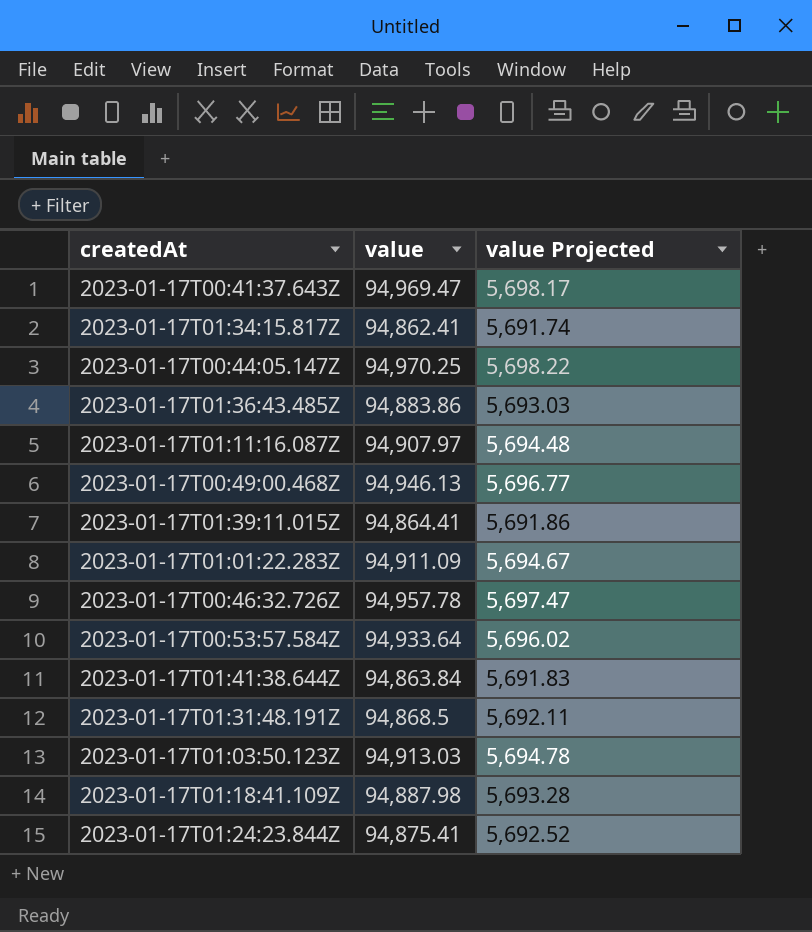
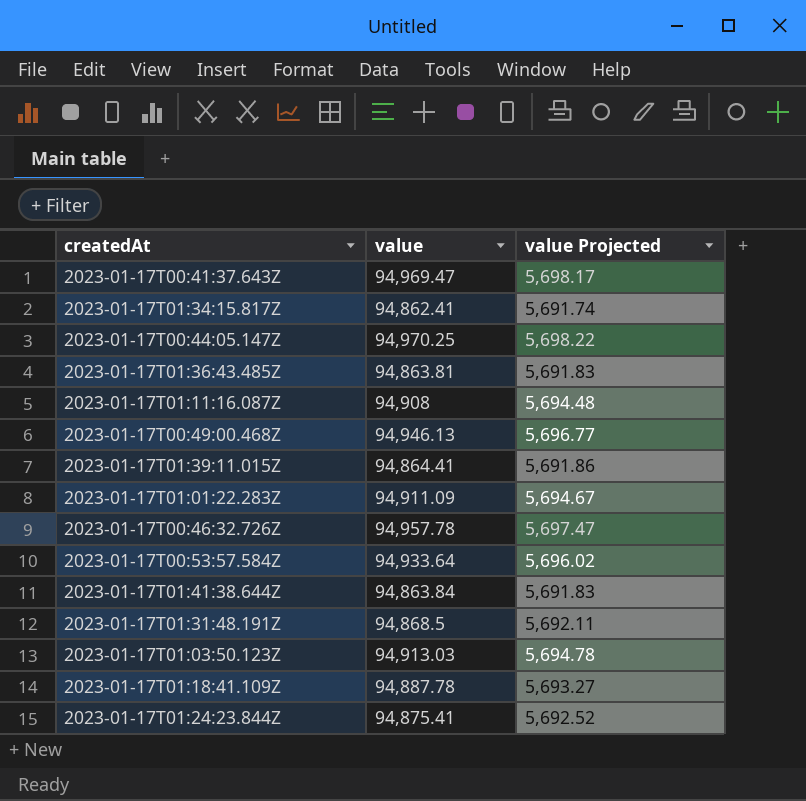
2023-01-17T01:36:43.485Z | value: 94,883.86 -> 94,863.81
2023-01-17T01:36:43.485Z | value Projected: 5,693.03 -> 5,691.83
2023-01-17T01:11:16.087Z | value: 94,907.97 -> 94,908
2023-01-17T01:18:41.109Z | value: 94,887.98 -> 94,887.78
2023-01-17T01:18:41.109Z | value Projected: 5,693.28 -> 5,693.27

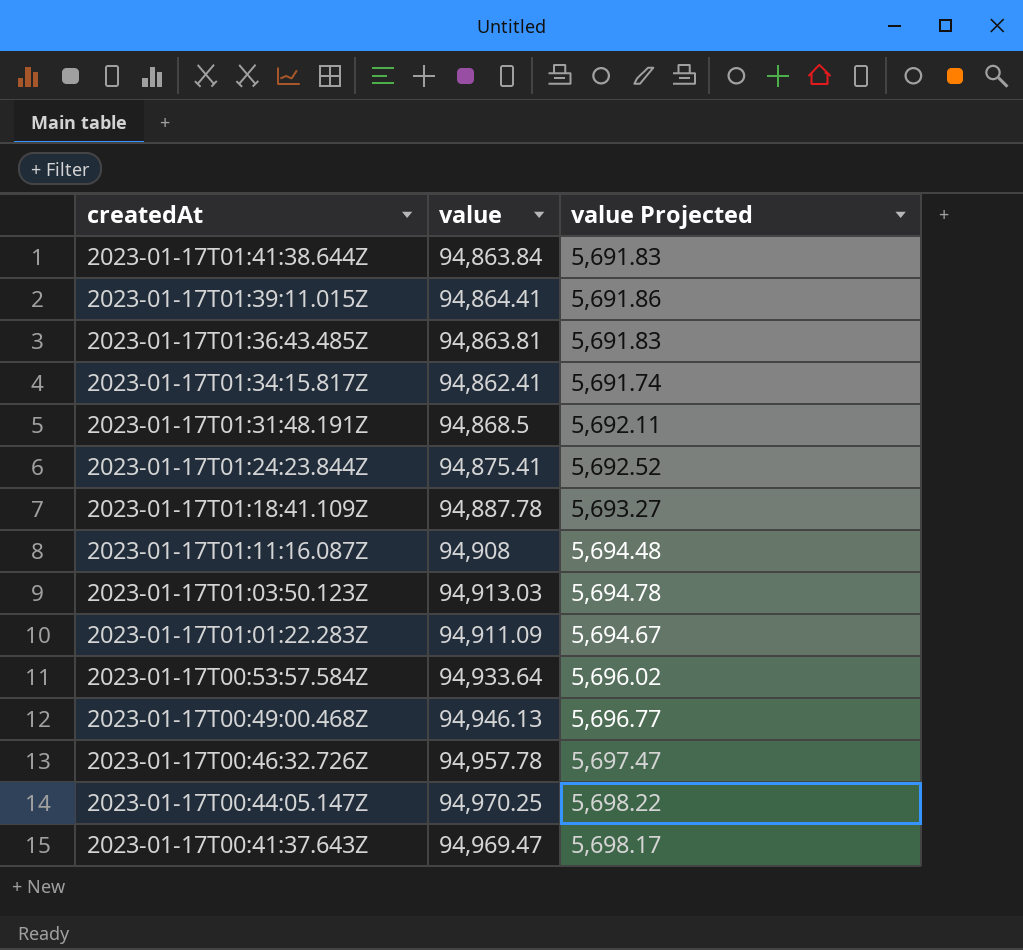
row order: none -> createdAt descending

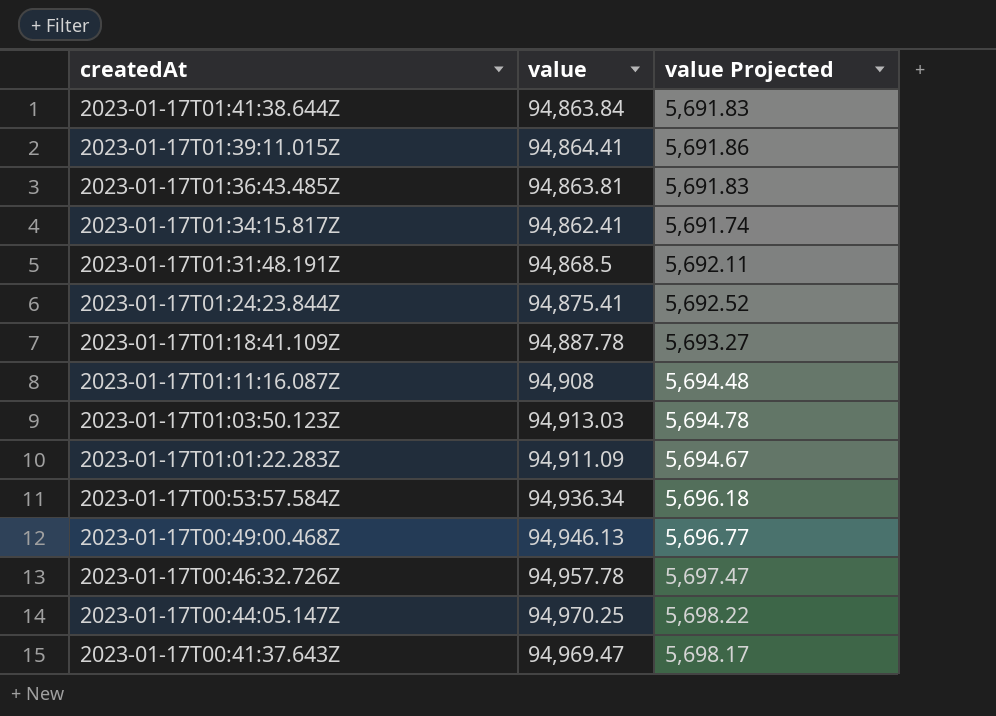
2023-01-17T00:53:57.584Z | value: 94,933.64 -> 94,936.34
2023-01-17T00:53:57.584Z | value Projected: 5,696.02 -> 5,696.18

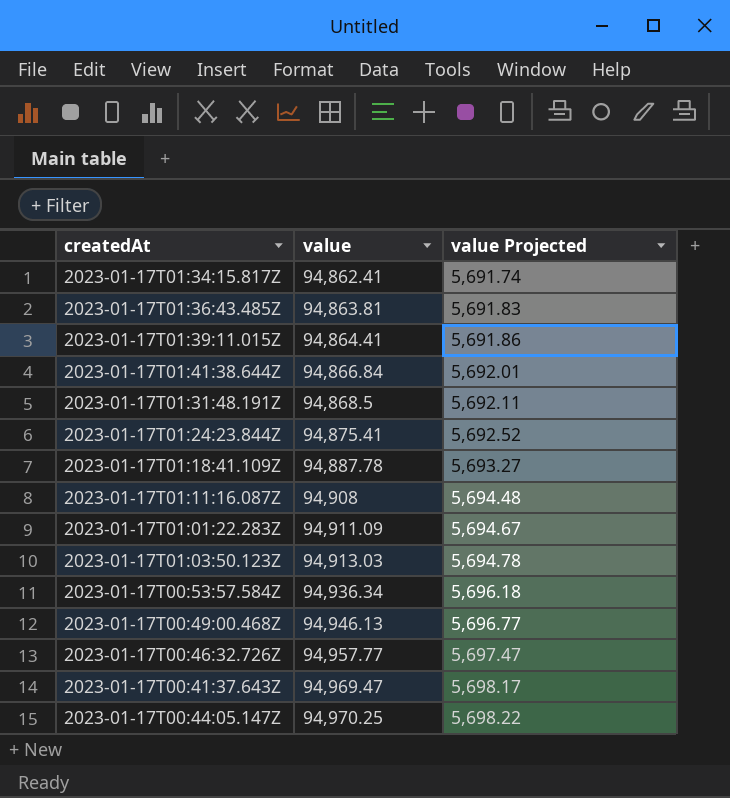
row order: createdAt descending -> value ascending
2023-01-17T01:41:38.644Z | value: 94,863.84 -> 94,866.84
2023-01-17T01:41:38.644Z | value Projected: 5,691.83 -> 5,692.01
2023-01-17T00:46:32.726Z | value: 94,957.78 -> 94,957.77

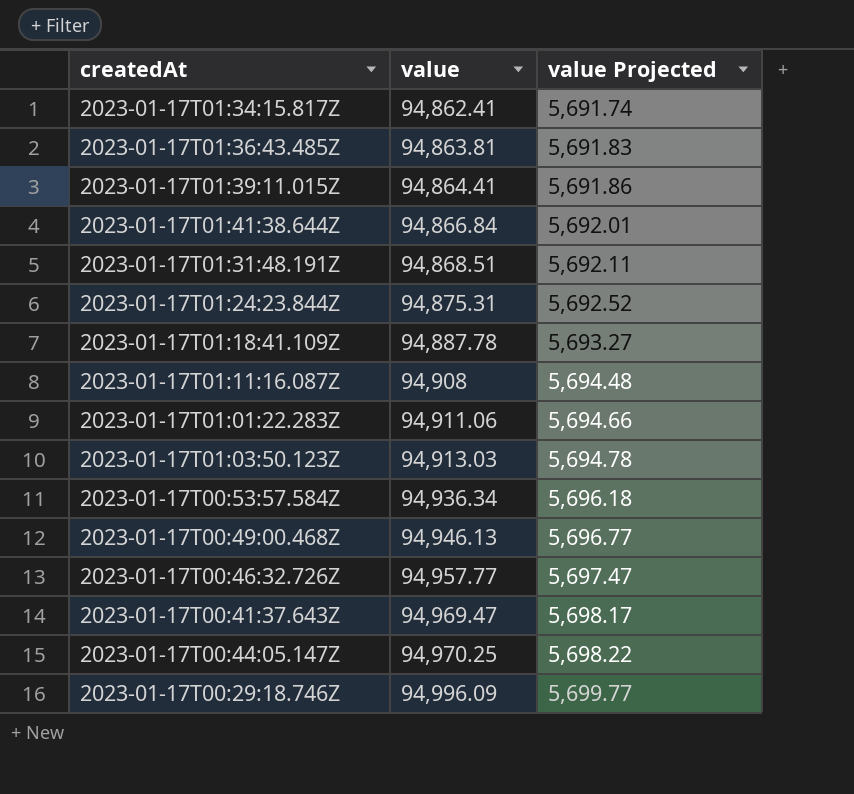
2023-01-17T01:31:48.191Z | value: 94,868.5 -> 94,868.51
2023-01-17T01:24:23.844Z | value: 94,875.41 -> 94,875.31
2023-01-17T01:01:22.283Z | value: 94,911.09 -> 94,911.06
2023-01-17T01:01:22.283Z | value Projected: 5,694.67 -> 5,694.66
row 2023-01-17T00:29:18.746Z: none -> 94,996.09 | 5,699.77

